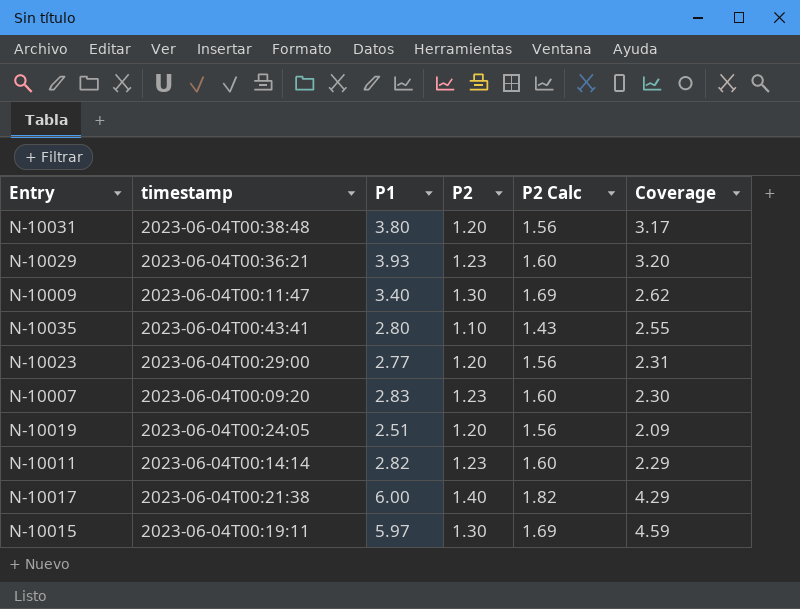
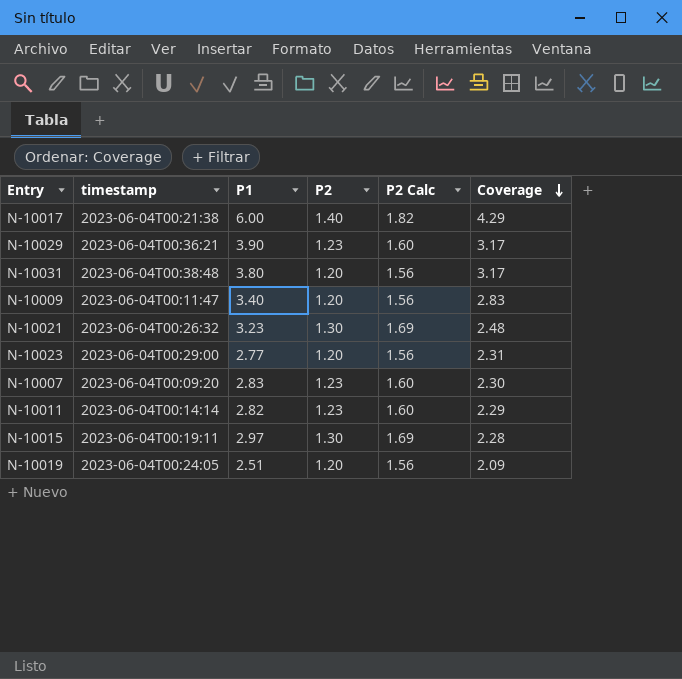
row order: none -> Coverage descending
row N-10035: 2023-06-04T00:43:41 | 2.80 | 1.10 | 1.43 | 2.55 -> none
N-10029 | P1: 3.93 -> 3.90
N-10029 | Coverage: 3.20 -> 3.17
N-10009 | P2: 1.30 -> 1.20
N-10009 | P2 Calc: 1.69 -> 1.56
N-10009 | Coverage: 2.62 -> 2.83
row N-10021: none -> 2023-06-04T00:26:32 | 3.23 | 1.30 | 1.69 | 2.48
N-10015 | P1: 5.97 -> 2.97
N-10015 | Coverage: 4.59 -> 2.28

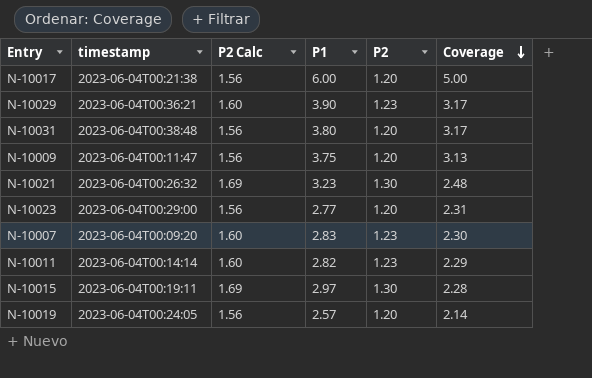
column P2 Calc | position: 5 -> 3
N-10017 | P2 Calc: 1.82 -> 1.56
N-10017 | P2: 1.40 -> 1.20
N-10017 | Coverage: 4.29 -> 5.00
N-10009 | P1: 3.40 -> 3.75
N-10009 | Coverage: 2.83 -> 3.13
N-10019 | P1: 2.51 -> 2.57
N-10019 | Coverage: 2.09 -> 2.14

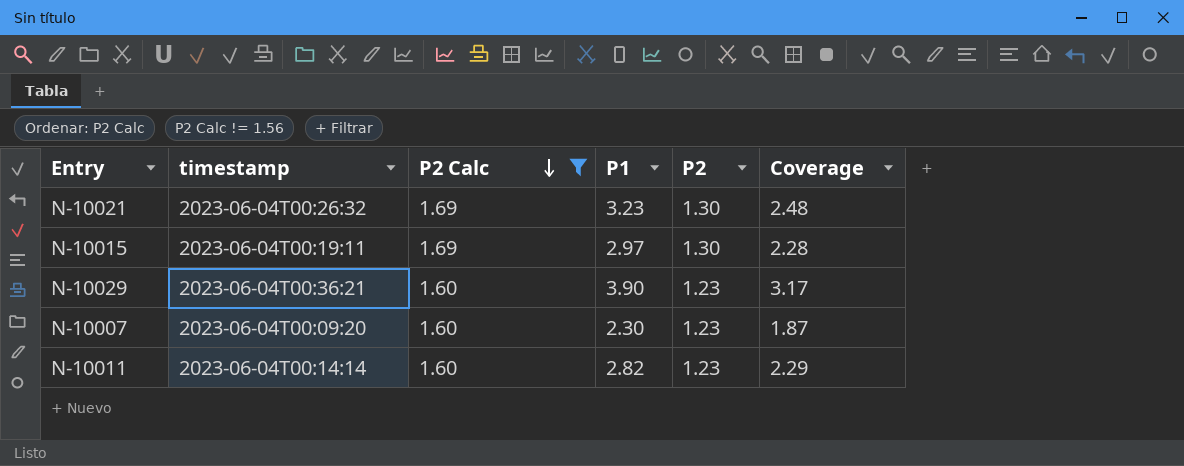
filter: none -> P2 Calc != 1.56
row order: Coverage descending -> P2 Calc descending
N-10007 | P1: 2.83 -> 2.30
N-10007 | Coverage: 2.30 -> 1.87

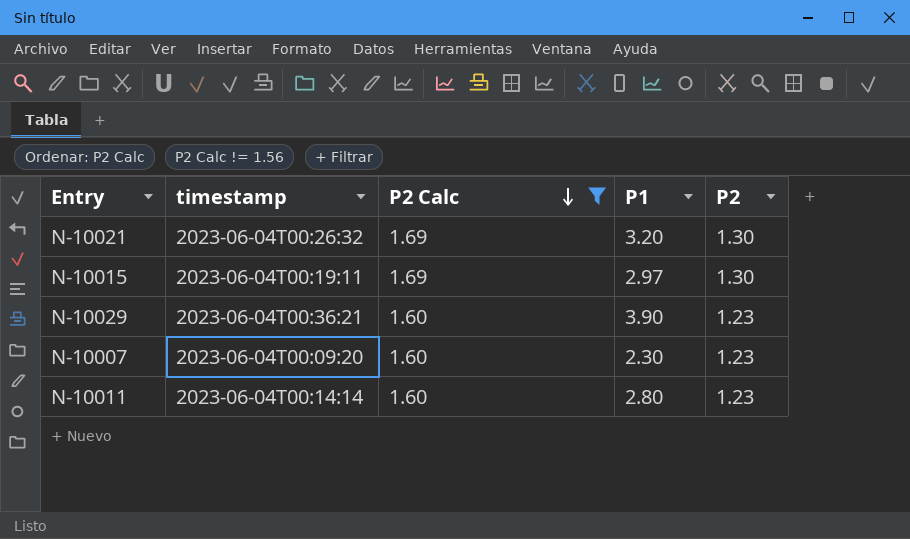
column Coverage | formula: [P1] / [P2] -> none
N-10021 | P1: 3.23 -> 3.20
N-10011 | P1: 2.82 -> 2.80

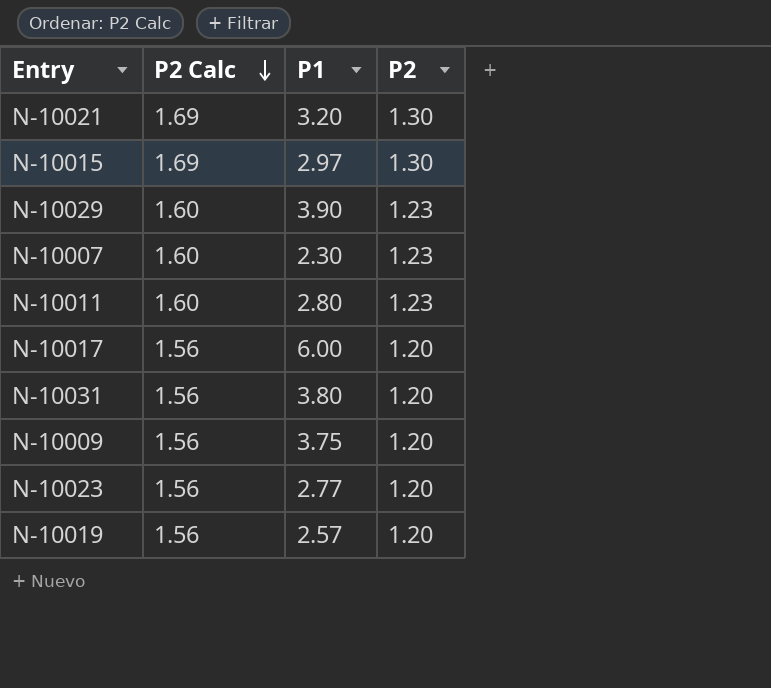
filter: P2 Calc != 1.56 -> none
column timestamp | position: 2 -> none

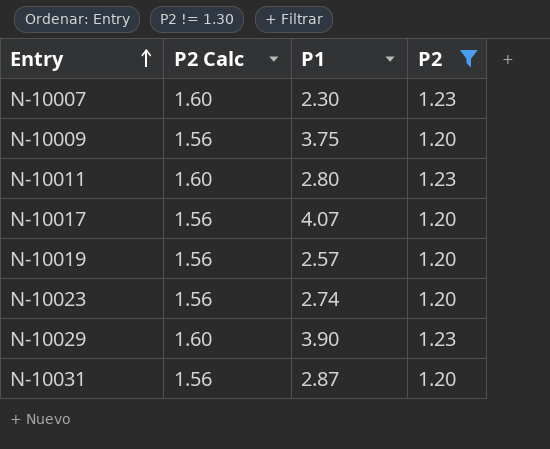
filter: none -> P2 != 1.30
row order: P2 Calc descending -> Entry ascending
N-10017 | P1: 6.00 -> 4.07
N-10023 | P1: 2.77 -> 2.74
N-10031 | P1: 3.80 -> 2.87

